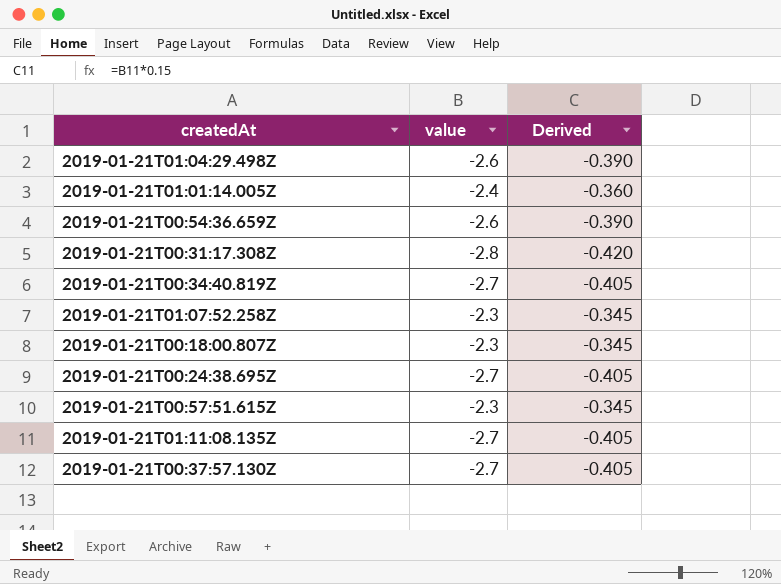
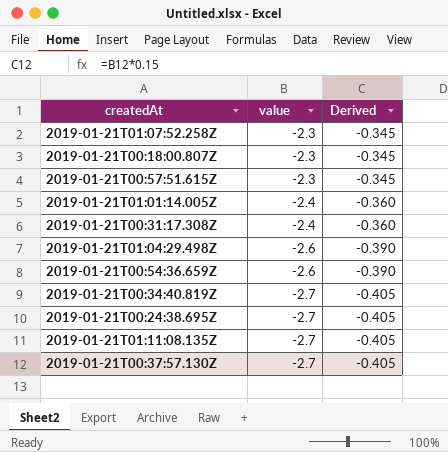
row order: none -> value descending
2019-01-21T00:31:17.308Z | value: -2.8 -> -2.4
2019-01-21T00:31:17.308Z | Derived: -0.420 -> -0.360

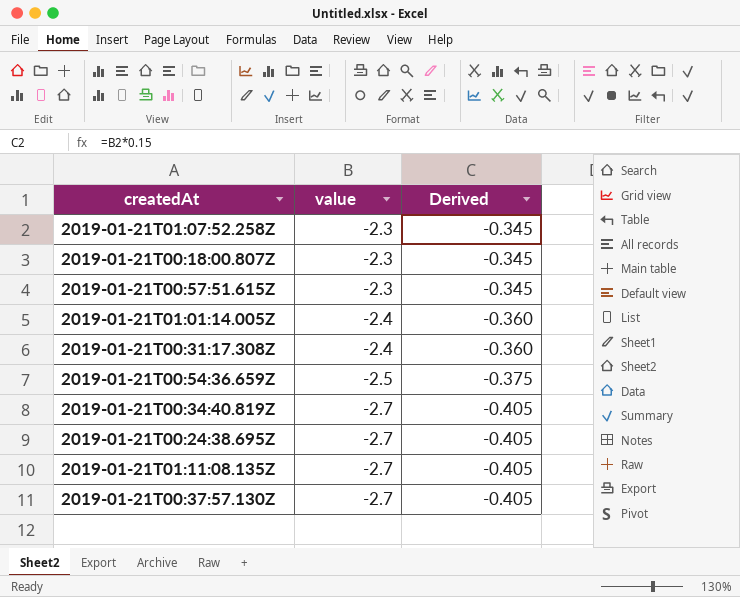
row 2019-01-21T01:04:29.498Z: -2.6 | -0.390 -> none
2019-01-21T00:54:36.659Z | value: -2.6 -> -2.5
2019-01-21T00:54:36.659Z | Derived: -0.390 -> -0.375

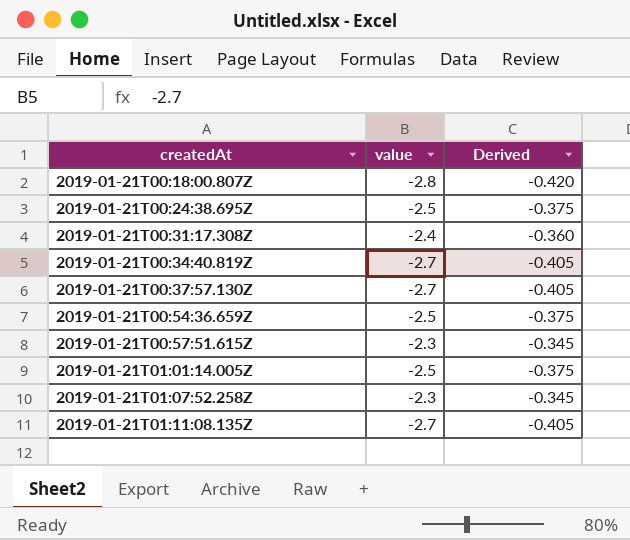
row order: value descending -> createdAt ascending
2019-01-21T00:18:00.807Z | value: -2.3 -> -2.8
2019-01-21T00:18:00.807Z | Derived: -0.345 -> -0.420
2019-01-21T00:24:38.695Z | value: -2.7 -> -2.5
2019-01-21T00:24:38.695Z | Derived: -0.405 -> -0.375
2019-01-21T01:01:14.005Z | value: -2.4 -> -2.5
2019-01-21T01:01:14.005Z | Derived: -0.360 -> -0.375

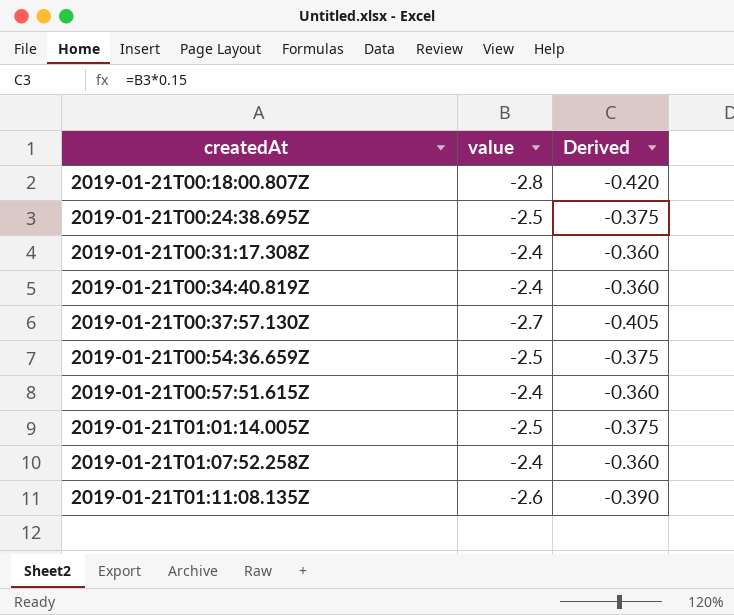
2019-01-21T00:34:40.819Z | value: -2.7 -> -2.4
2019-01-21T00:34:40.819Z | Derived: -0.405 -> -0.360
2019-01-21T00:57:51.615Z | value: -2.3 -> -2.4
2019-01-21T00:57:51.615Z | Derived: -0.345 -> -0.360
2019-01-21T01:07:52.258Z | value: -2.3 -> -2.4
2019-01-21T01:07:52.258Z | Derived: -0.345 -> -0.360
2019-01-21T01:11:08.135Z | value: -2.7 -> -2.6
2019-01-21T01:11:08.135Z | Derived: -0.405 -> -0.390

